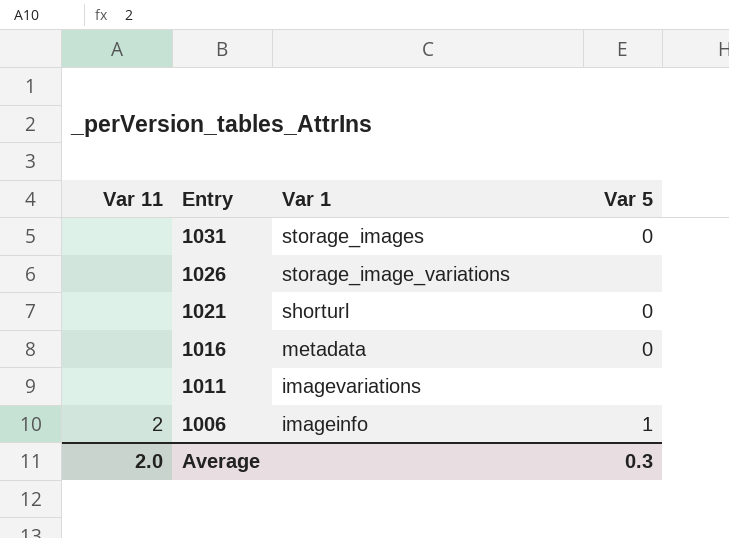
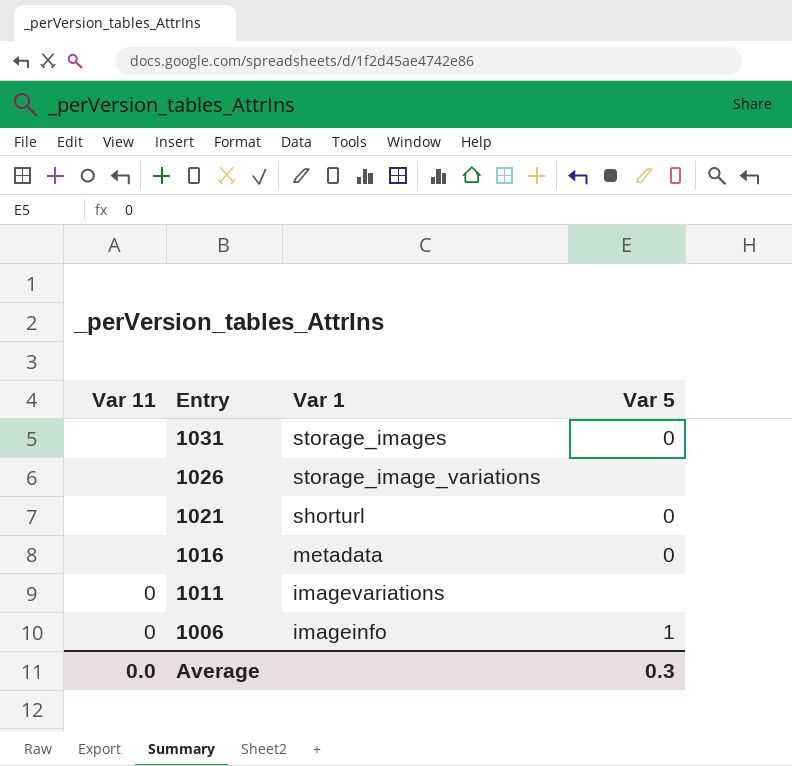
1011 | Var 11: none -> 0
1006 | Var 11: 2 -> 0
Average | Var 11: 2.0 -> 0.0

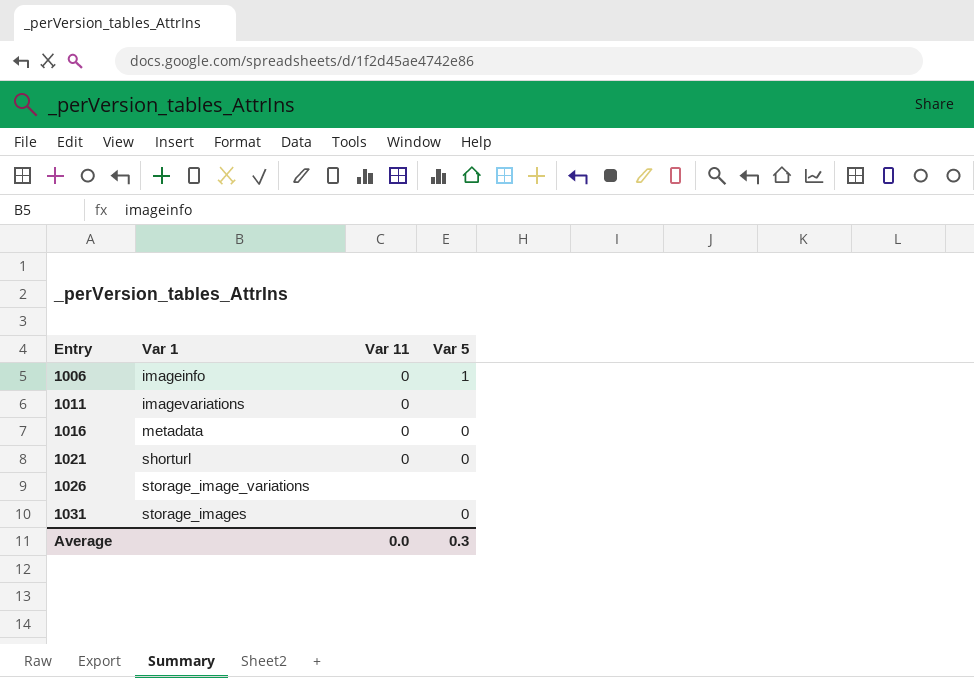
row order: Entry descending -> Entry ascending
column Var 11 | position: 1 -> 3
1016 | Var 11: none -> 0
1021 | Var 11: none -> 0

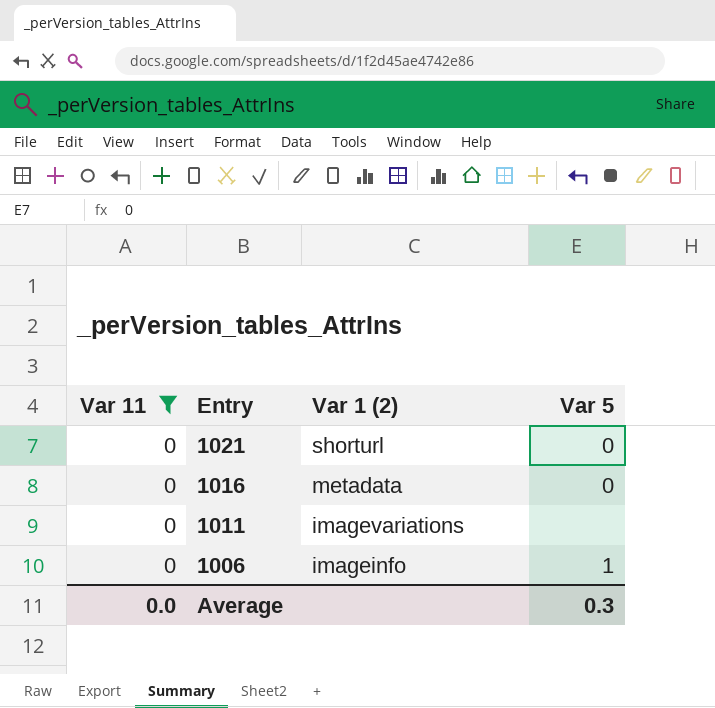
filter: none -> Var 11 = 0
row order: Entry ascending -> Entry descending
column Var 11 | position: 3 -> 1
column name: Var 1 -> Var 1 (2)

